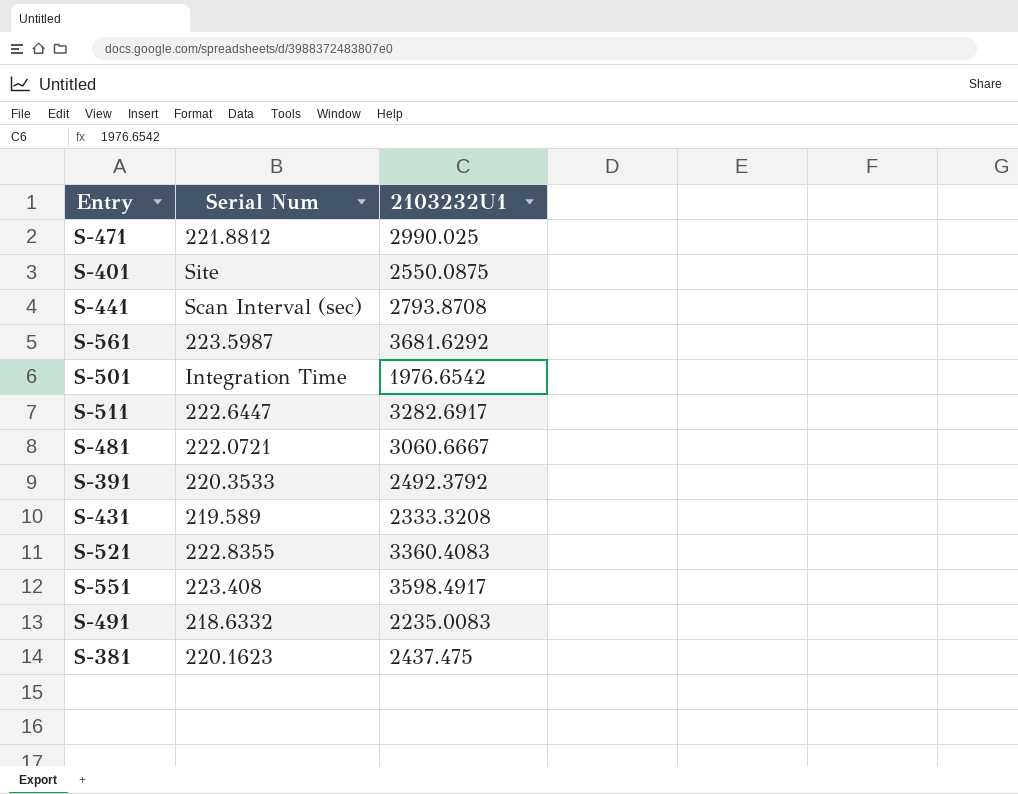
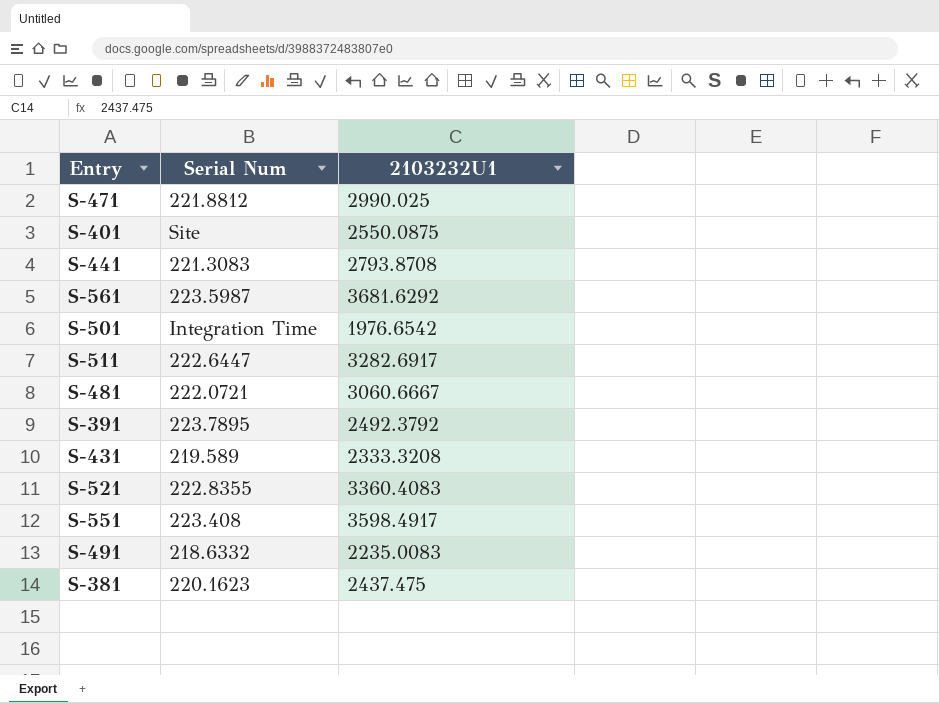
S-441 | Serial Num: Scan Interval (sec) -> 221.3083
S-391 | Serial Num: 220.3533 -> 223.7895

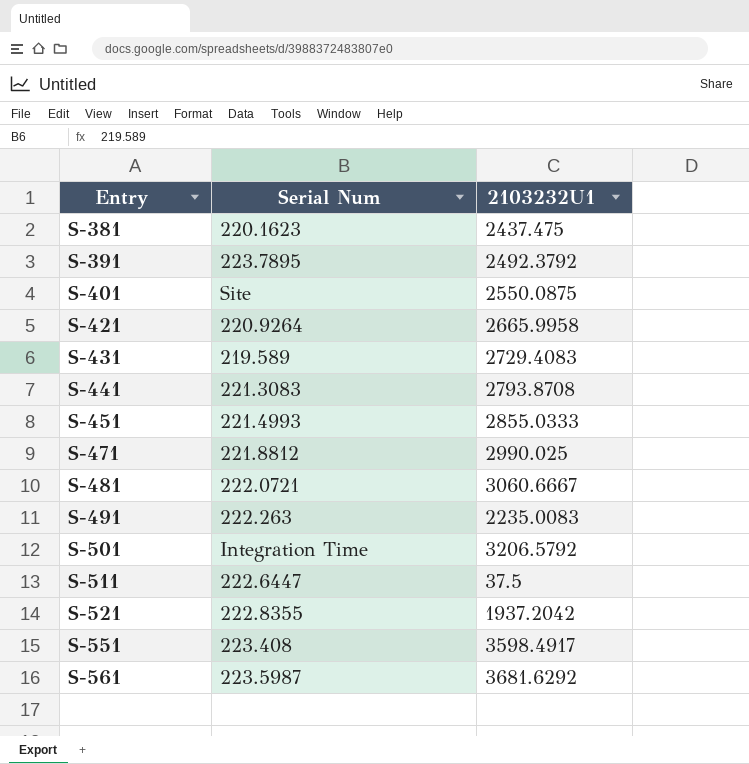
row order: none -> Entry ascending
row S-421: none -> 220.9264 | 2665.9958
S-431 | 2103232U1: 2333.3208 -> 2729.4083
row S-451: none -> 221.4993 | 2855.0333
S-491 | Serial Num: 218.6332 -> 222.263
S-501 | 2103232U1: 1976.6542 -> 3206.5792
S-511 | 2103232U1: 3282.6917 -> 37.5
S-521 | 2103232U1: 3360.4083 -> 1937.2042

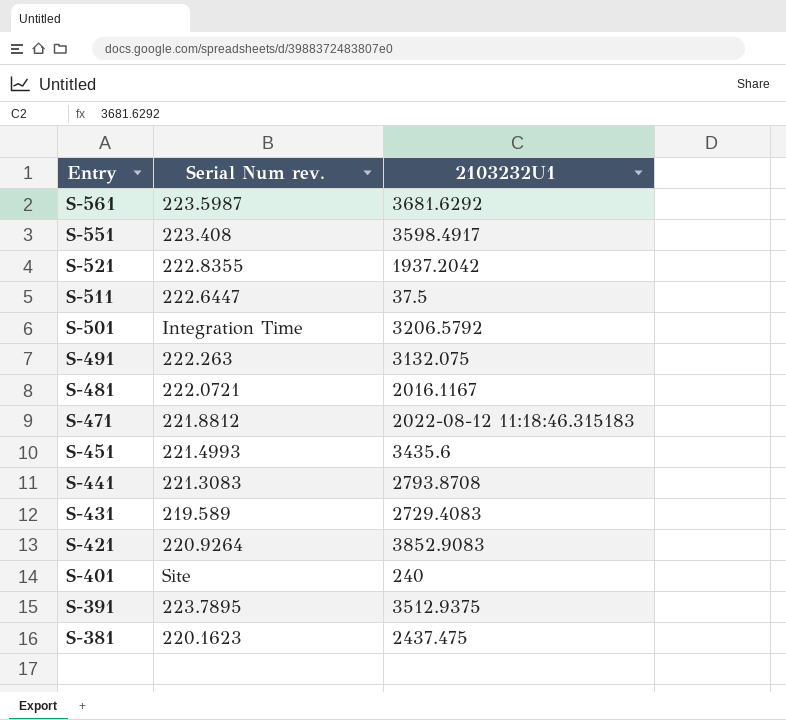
row order: Entry ascending -> Entry descending
column name: Serial Num -> Serial Num rev.
S-491 | 2103232U1: 2235.0083 -> 3132.075
S-481 | 2103232U1: 3060.6667 -> 2016.1167
S-471 | 2103232U1: 2990.025 -> 2022-08-12 11:18:46.315183
S-451 | 2103232U1: 2855.0333 -> 3435.6
S-421 | 2103232U1: 2665.9958 -> 3852.9083
S-401 | 2103232U1: 2550.0875 -> 240
S-391 | 2103232U1: 2492.3792 -> 3512.9375

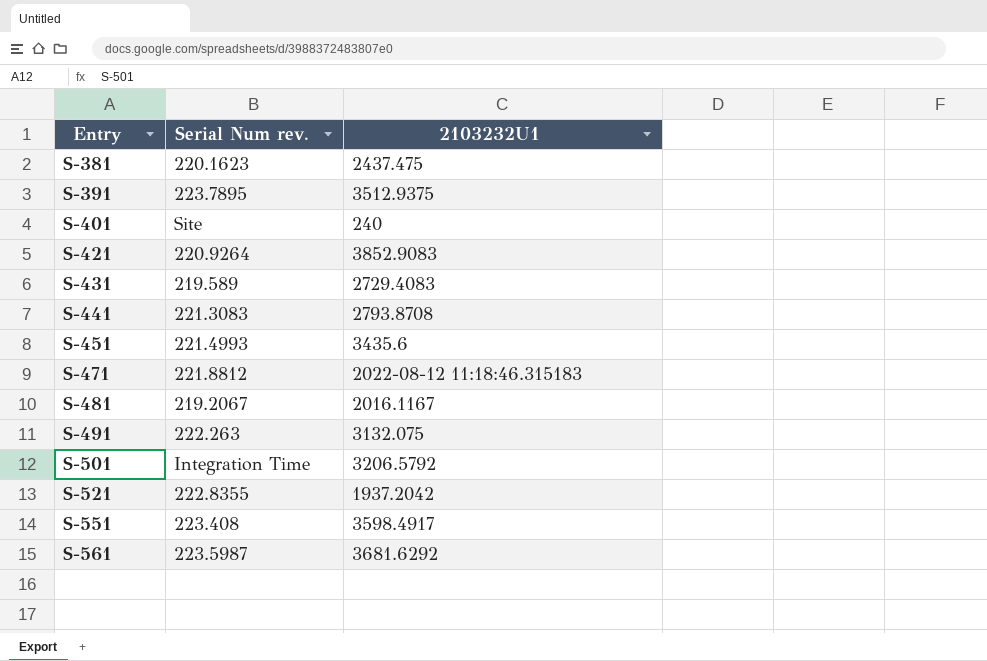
row order: Entry descending -> Entry ascending
row S-511: 222.6447 | 37.5 -> none
S-481 | Serial Num rev.: 222.0721 -> 219.2067

